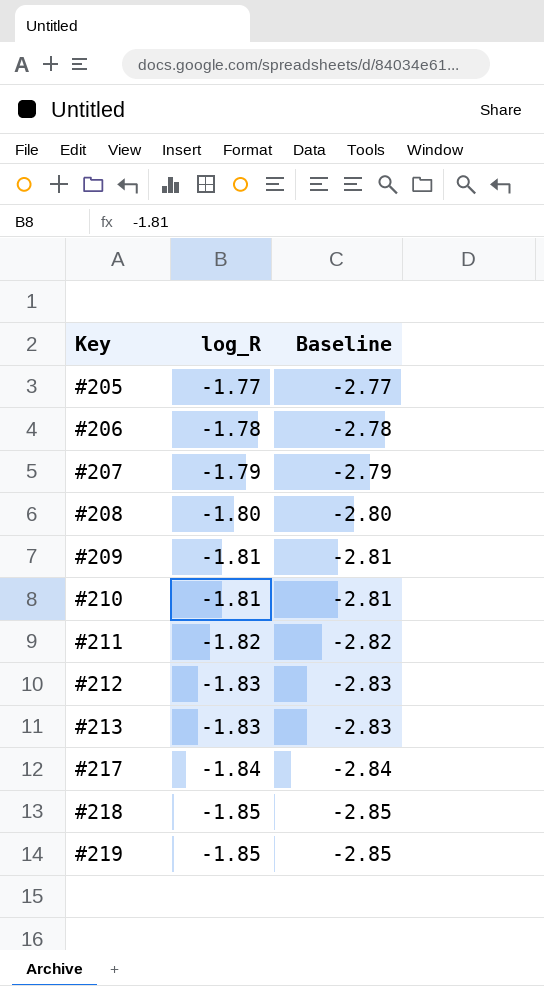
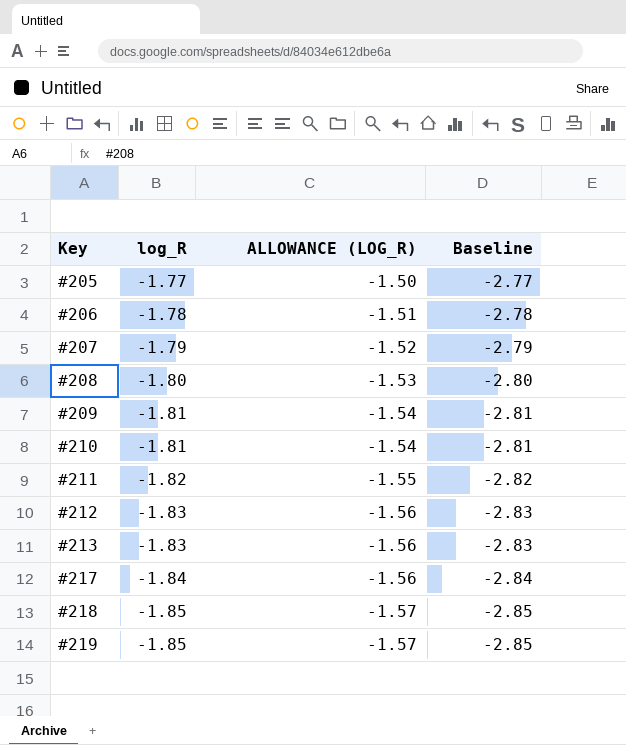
column ALLOWANCE (LOG_R) | formula: none -> [log_R] * 0.85

